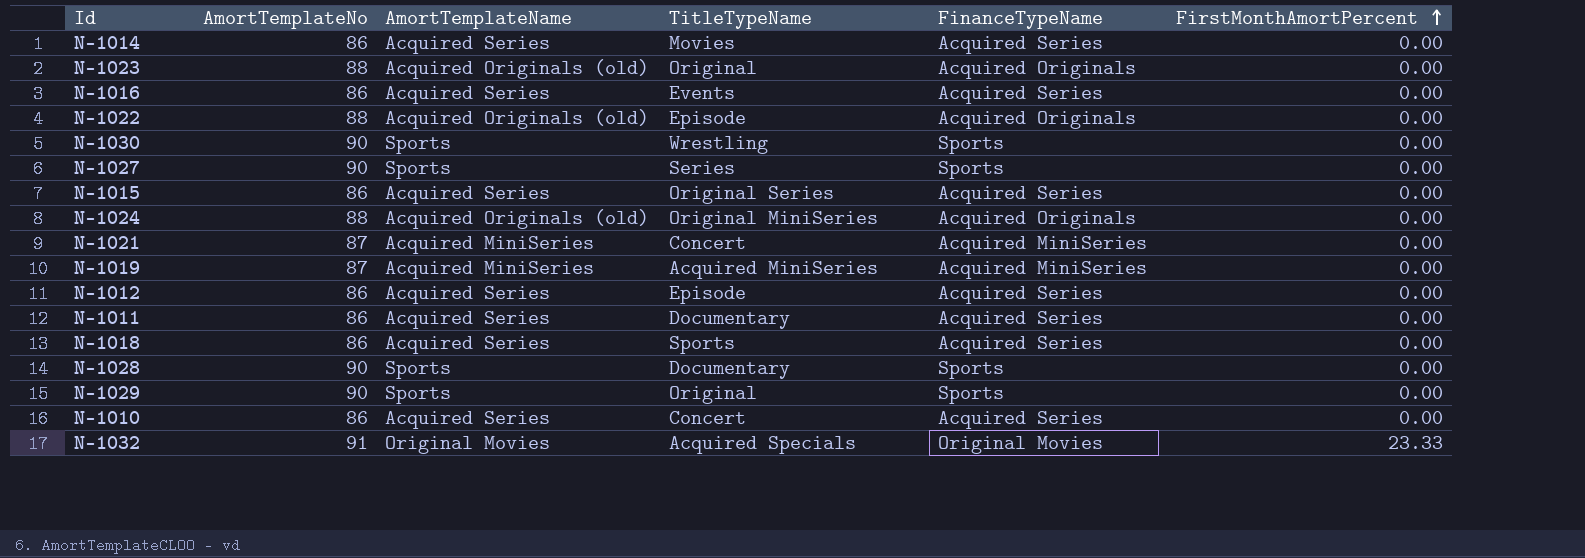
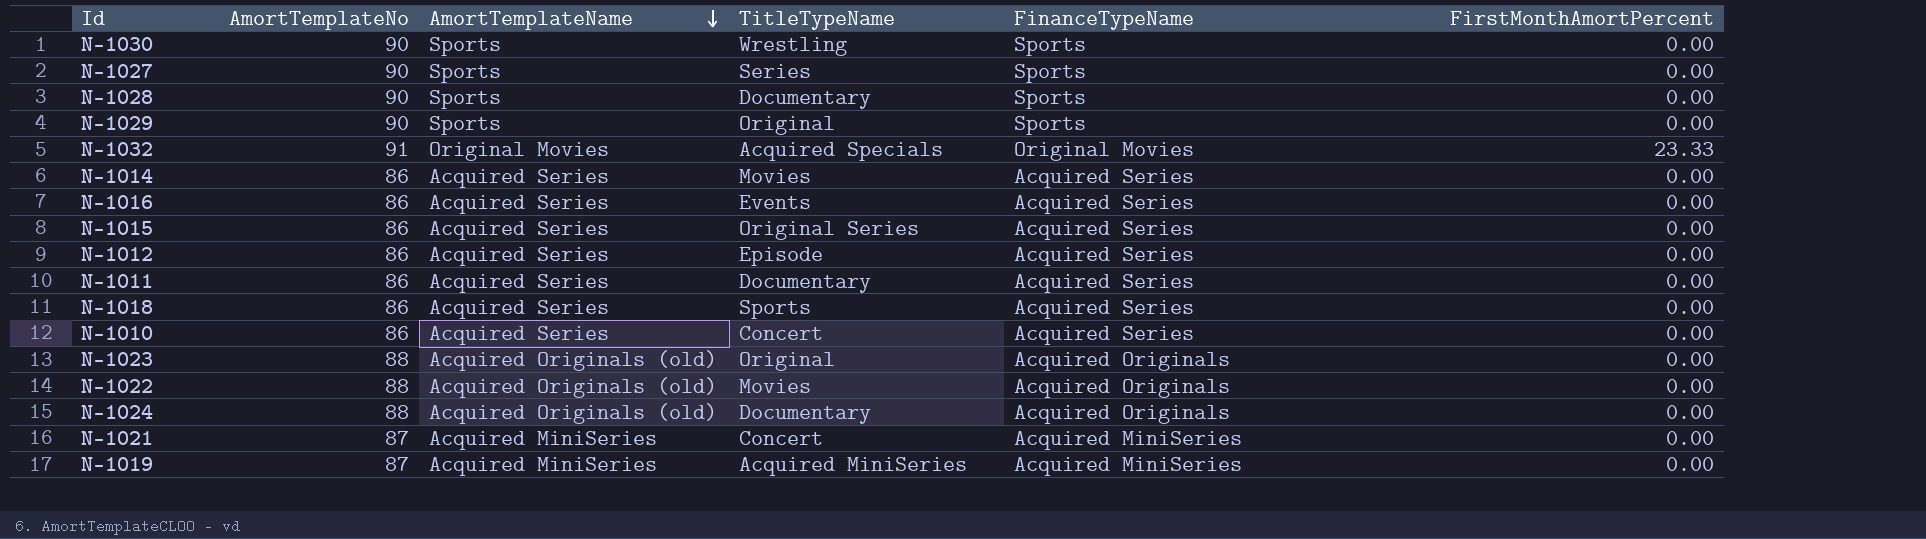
row order: FirstMonthAmortPercent ascending -> AmortTemplateName descending
N-1022 | TitleTypeName: Episode -> Movies
N-1024 | TitleTypeName: Original MiniSeries -> Documentary

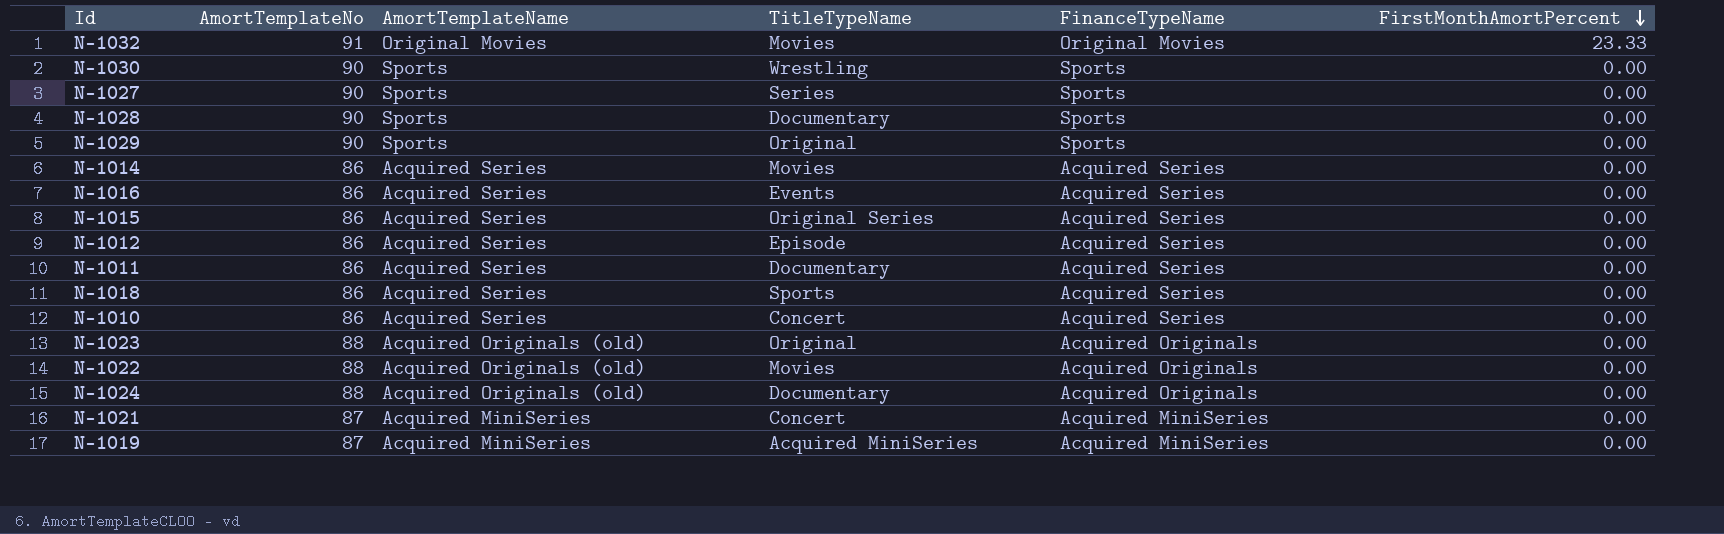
row order: AmortTemplateName descending -> FirstMonthAmortPercent descending
N-1032 | TitleTypeName: Acquired Specials -> Movies

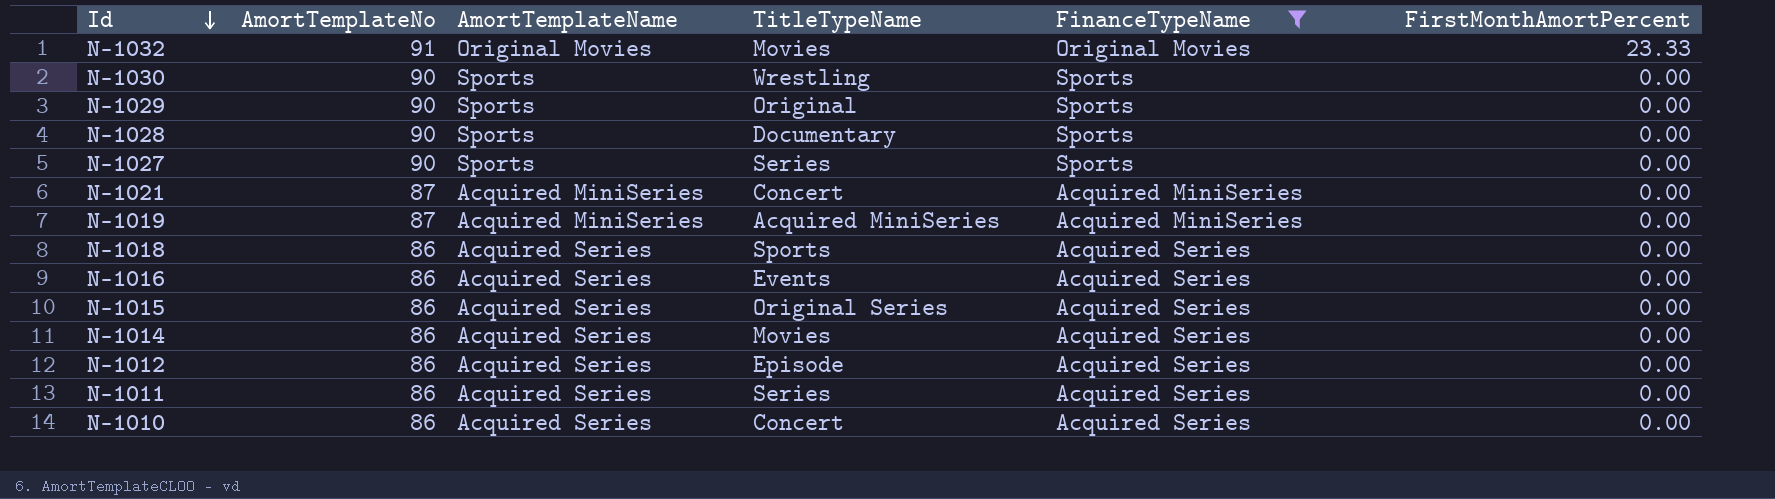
filter: none -> FinanceTypeName != Acquired Originals
row order: FirstMonthAmortPercent descending -> Id descending
N-1011 | TitleTypeName: Documentary -> Series

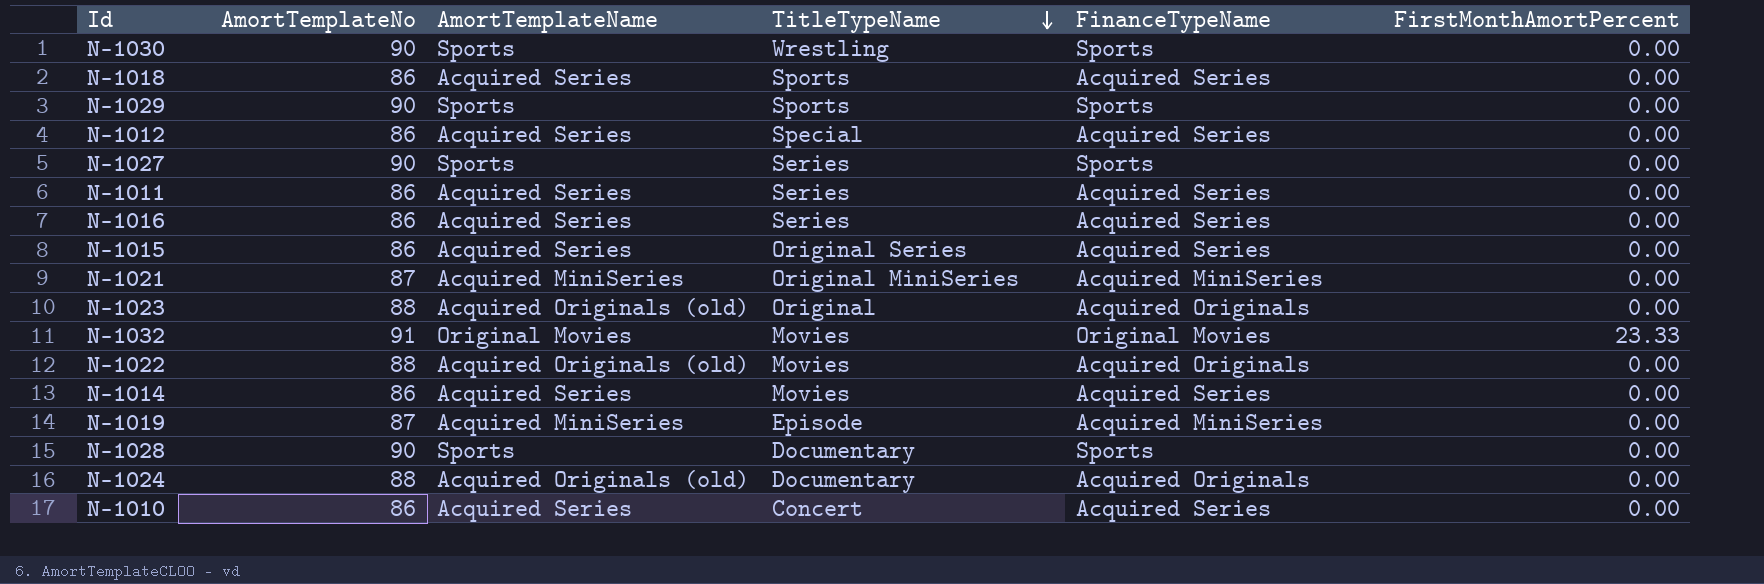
filter: FinanceTypeName != Acquired Originals -> none
row order: Id descending -> TitleTypeName descending
N-1029 | TitleTypeName: Original -> Sports
N-1012 | TitleTypeName: Episode -> Special
N-1016 | TitleTypeName: Events -> Series
N-1021 | TitleTypeName: Concert -> Original MiniSeries
N-1019 | TitleTypeName: Acquired MiniSeries -> Episode

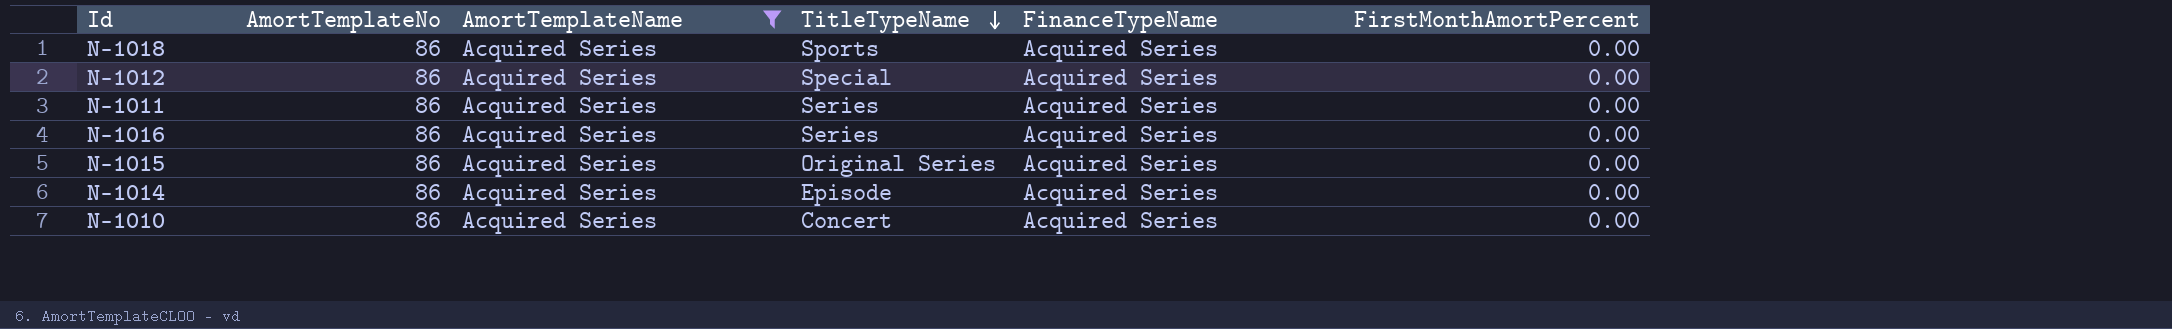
filter: none -> AmortTemplateName = Acquired Series
N-1014 | TitleTypeName: Movies -> Episode

